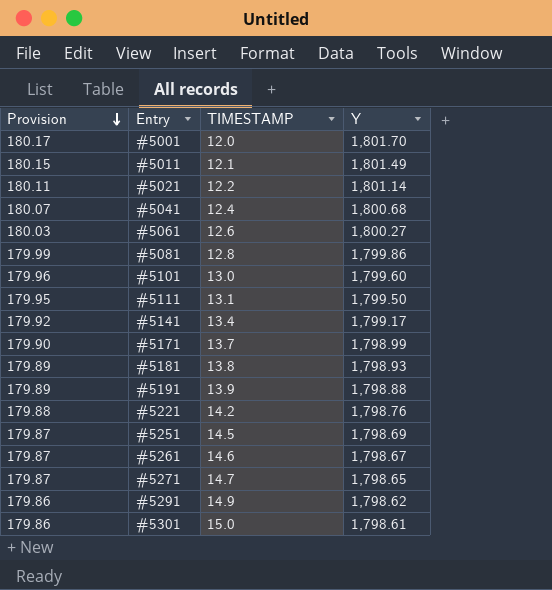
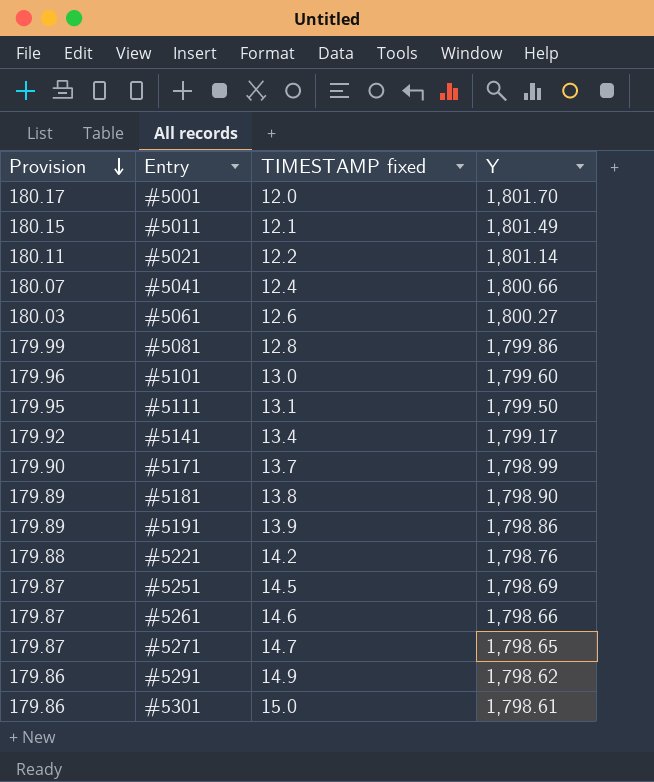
column name: TIMESTAMP -> TIMESTAMP fixed
#5041 | Y: 1,800.68 -> 1,800.66
#5181 | Y: 1,798.93 -> 1,798.90
#5191 | Y: 1,798.88 -> 1,798.86
#5261 | Y: 1,798.67 -> 1,798.66

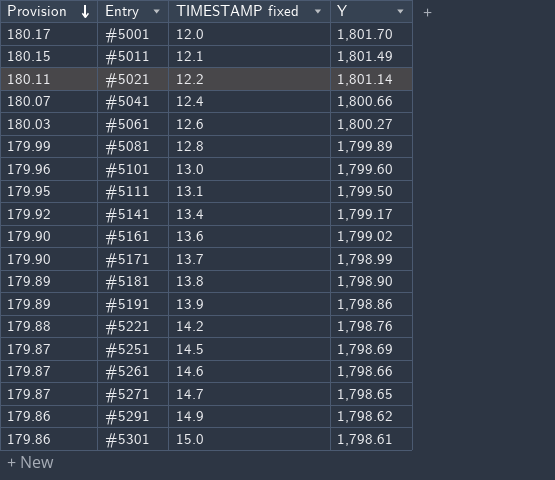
#5081 | Y: 1,799.86 -> 1,799.89
row #5161: none -> 179.90 | 13.6 | 1,799.02

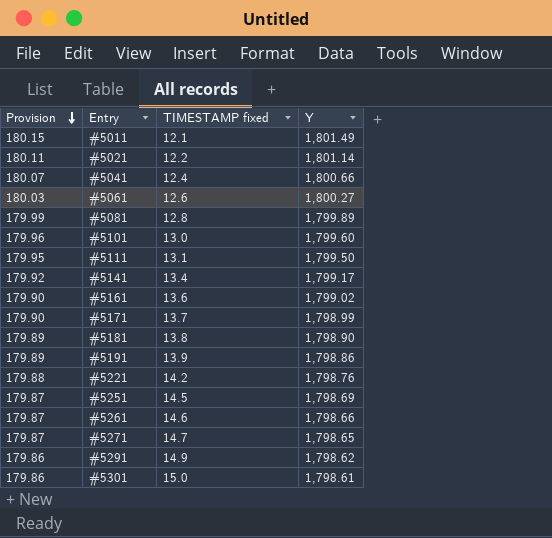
row #5001: 180.17 | 12.0 | 1,801.70 -> none

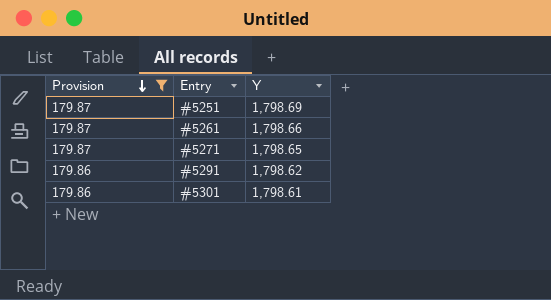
filter: none -> Provision <= 179.87
column TIMESTAMP fixed | position: 3 -> none

